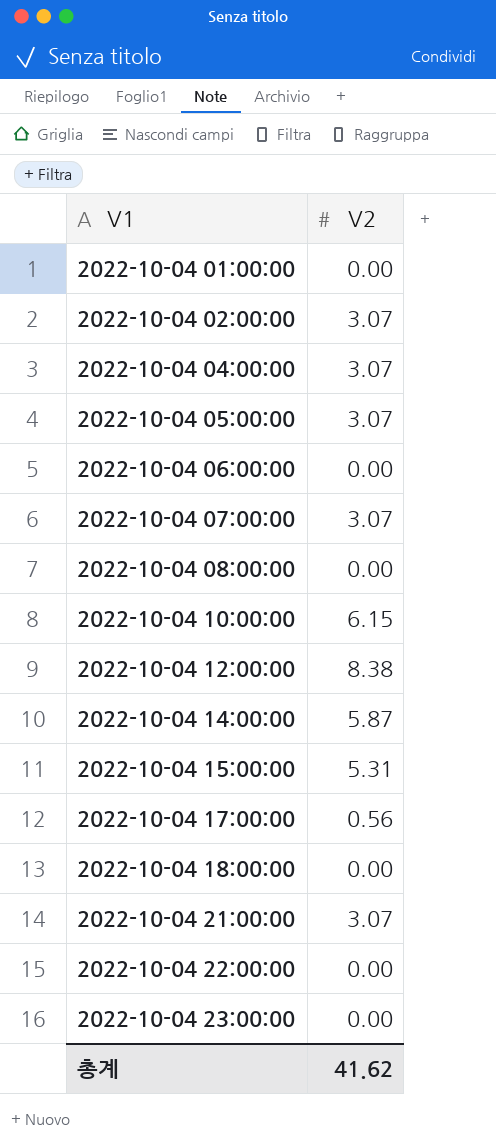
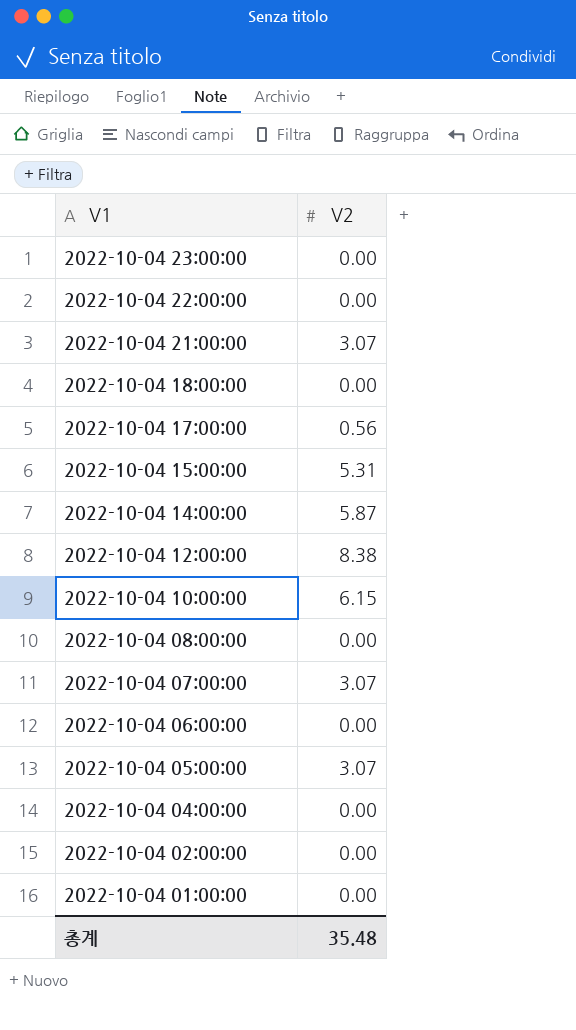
row order: V1 ascending -> V1 descending
2022-10-04 04:00:00 | V2: 3.07 -> 0.00
2022-10-04 02:00:00 | V2: 3.07 -> 0.00
총계 | V2: 41.62 -> 35.48

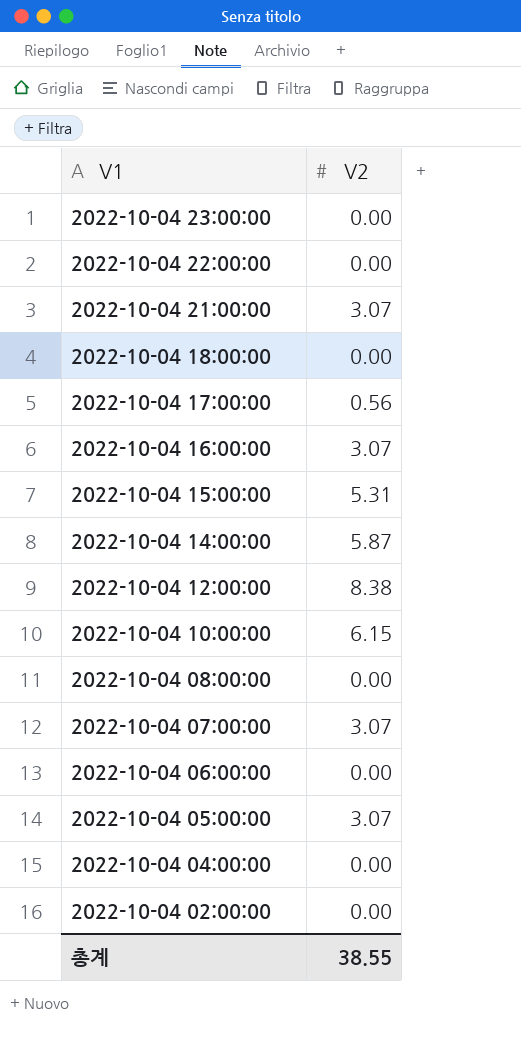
row 2022-10-04 01:00:00: 0.00 -> none
row 2022-10-04 16:00:00: none -> 3.07
총계 | V2: 35.48 -> 38.55

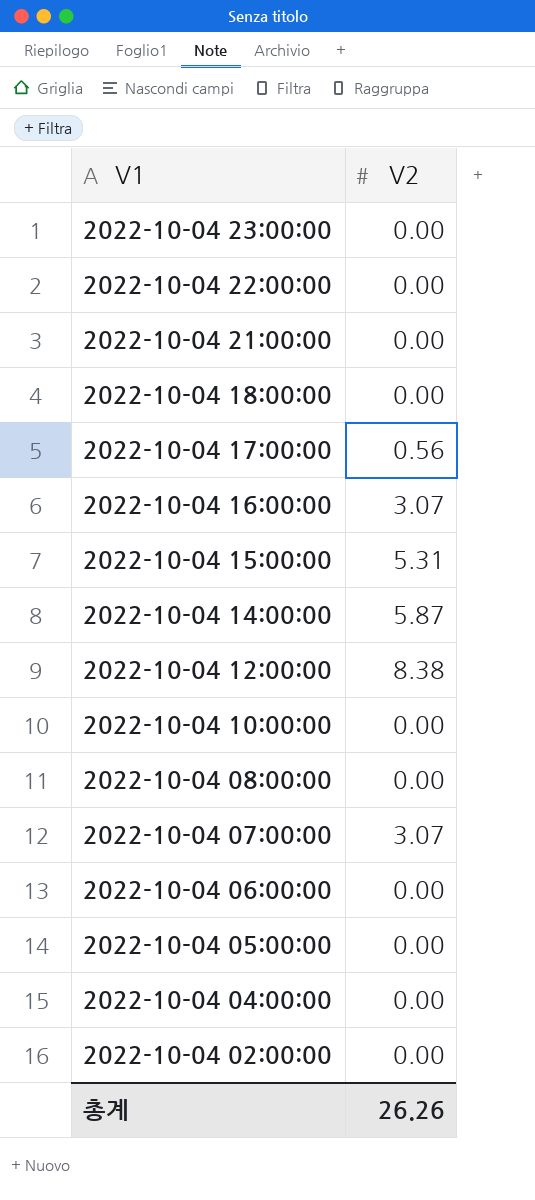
2022-10-04 21:00:00 | V2: 3.07 -> 0.00
2022-10-04 10:00:00 | V2: 6.15 -> 0.00
2022-10-04 05:00:00 | V2: 3.07 -> 0.00
총계 | V2: 38.55 -> 26.26

